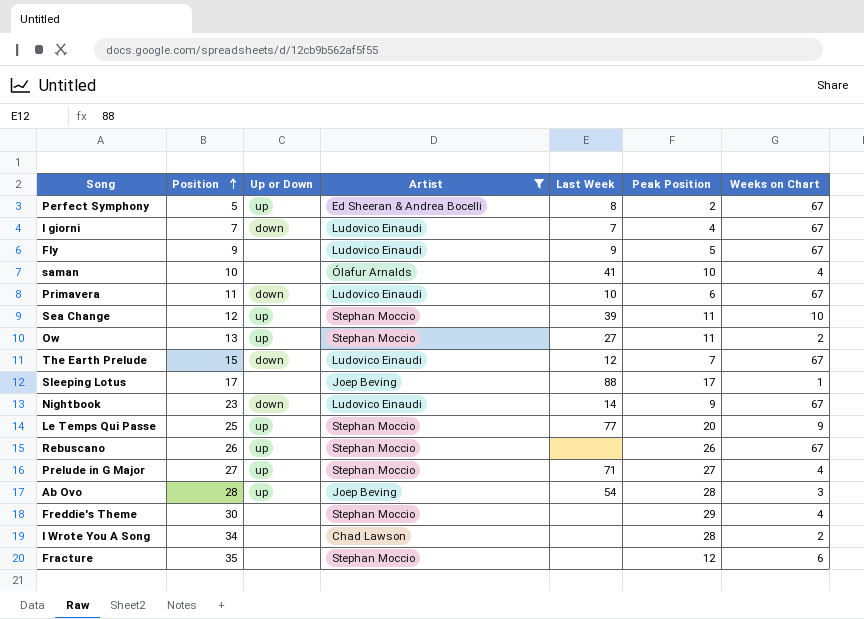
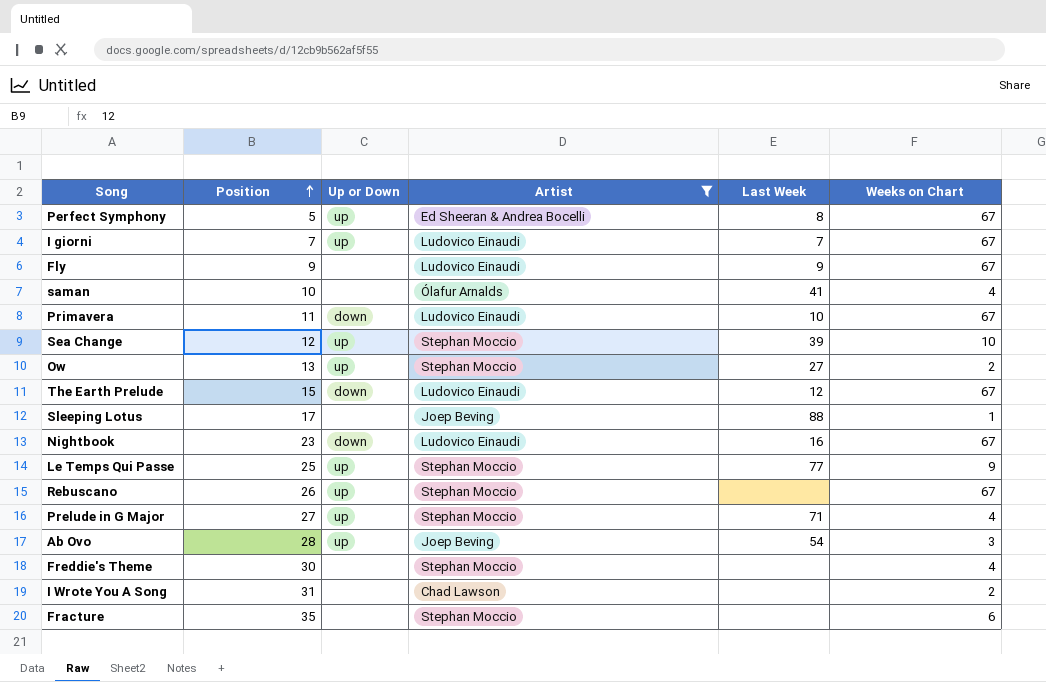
column Peak Position | position: 6 -> none
I giorni | Up or Down: down -> up
Nightbook | Last Week: 14 -> 16
I Wrote You A Song | Position: 34 -> 31

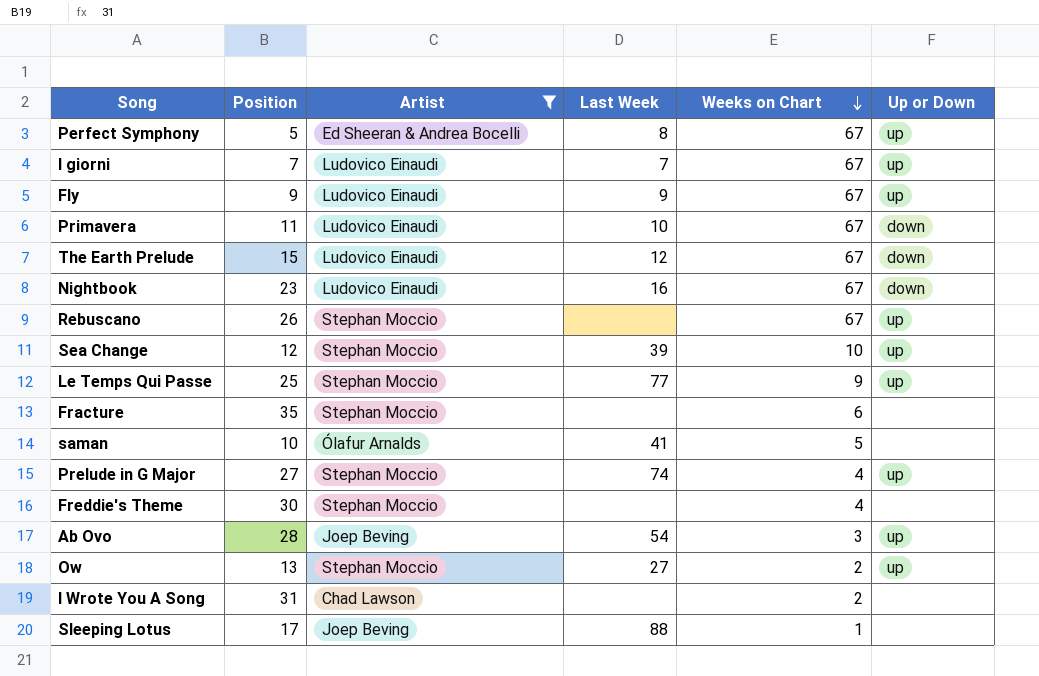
row order: Position ascending -> Weeks on Chart descending
column Up or Down | position: 3 -> 6
Fly | Up or Down: none -> up
saman | Weeks on Chart: 4 -> 5
Prelude in G Major | Last Week: 71 -> 74

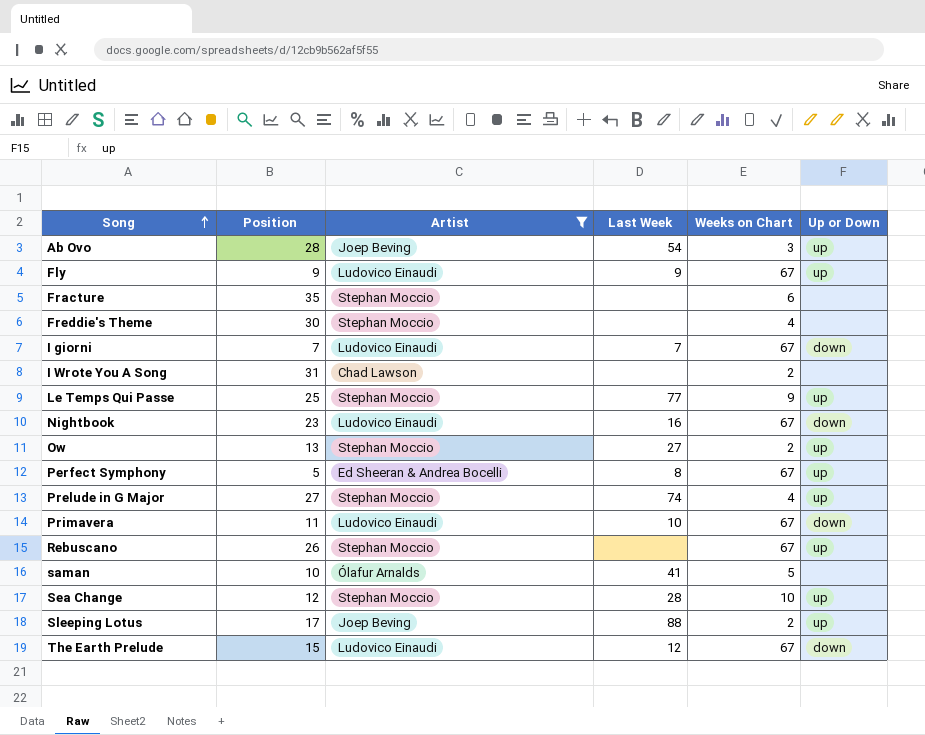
row order: Weeks on Chart descending -> Song ascending
I giorni | Up or Down: up -> down
Sea Change | Last Week: 39 -> 28
Sleeping Lotus | Weeks on Chart: 1 -> 2
Sleeping Lotus | Up or Down: none -> up

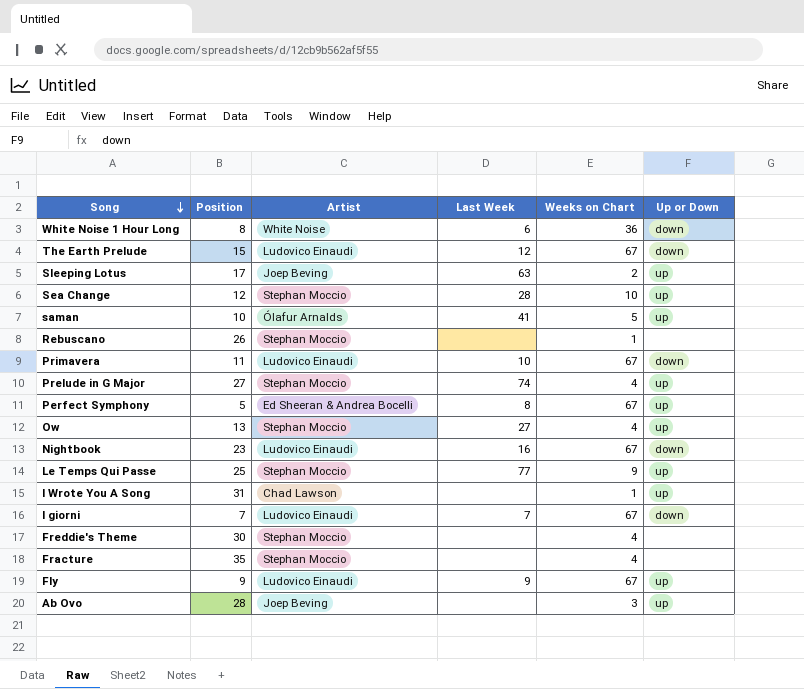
filter: Artist != White Noise -> none
row order: Song ascending -> Song descending
Sleeping Lotus | Last Week: 88 -> 63
saman | Up or Down: none -> up
Rebuscano | Weeks on Chart: 67 -> 1
Rebuscano | Up or Down: up -> none
Ow | Weeks on Chart: 2 -> 4
I Wrote You A Song | Weeks on Chart: 2 -> 1
I Wrote You A Song | Up or Down: none -> up
Fracture | Weeks on Chart: 6 -> 4
Ab Ovo | Last Week: 54 -> none

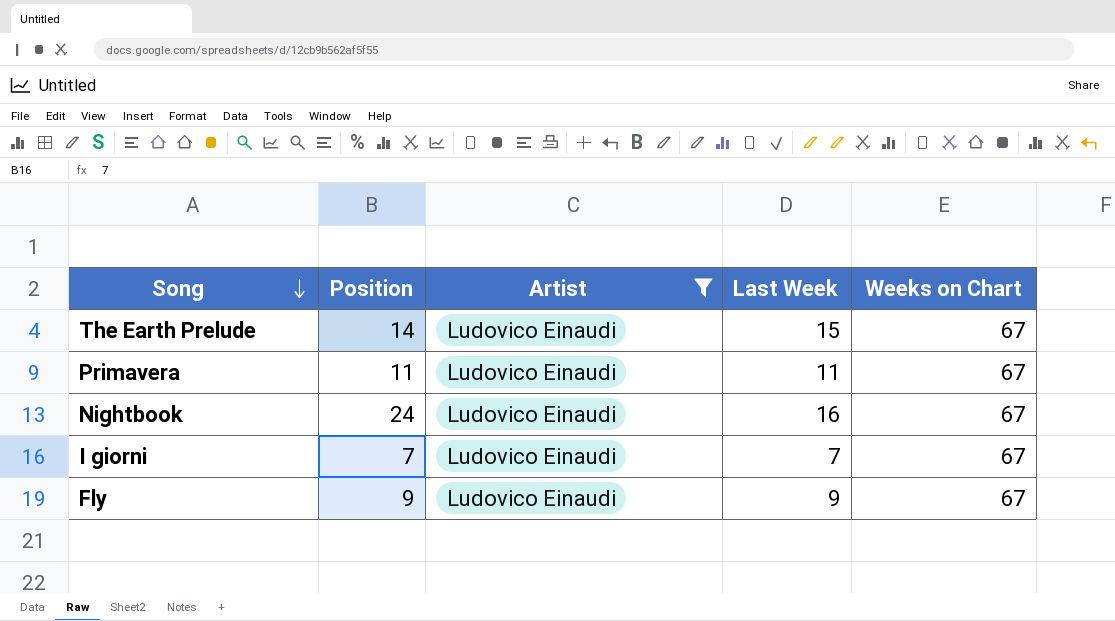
filter: none -> Artist = Ludovico Einaudi
column Up or Down | position: 6 -> none
The Earth Prelude | Position: 15 -> 14
The Earth Prelude | Last Week: 12 -> 15
Primavera | Last Week: 10 -> 11
Nightbook | Position: 23 -> 24

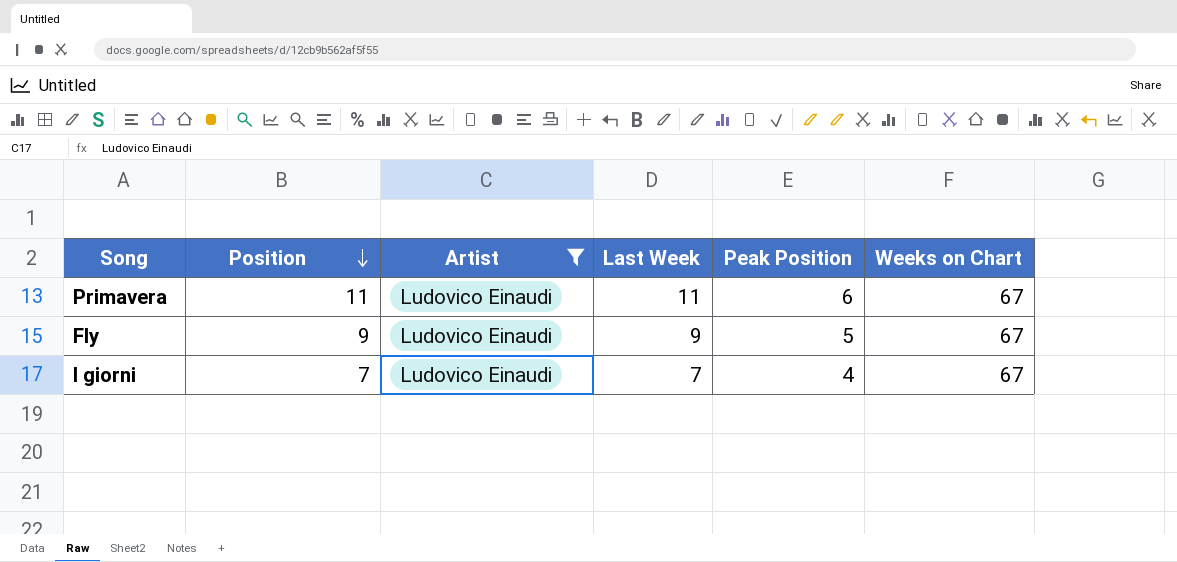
row order: Song descending -> Position descending
column Peak Position | position: none -> 5
row The Earth Prelude: 14 | Ludovico Einaudi | 15 | 67 -> none
row Nightbook: 24 | Ludovico Einaudi | 16 | 67 -> none

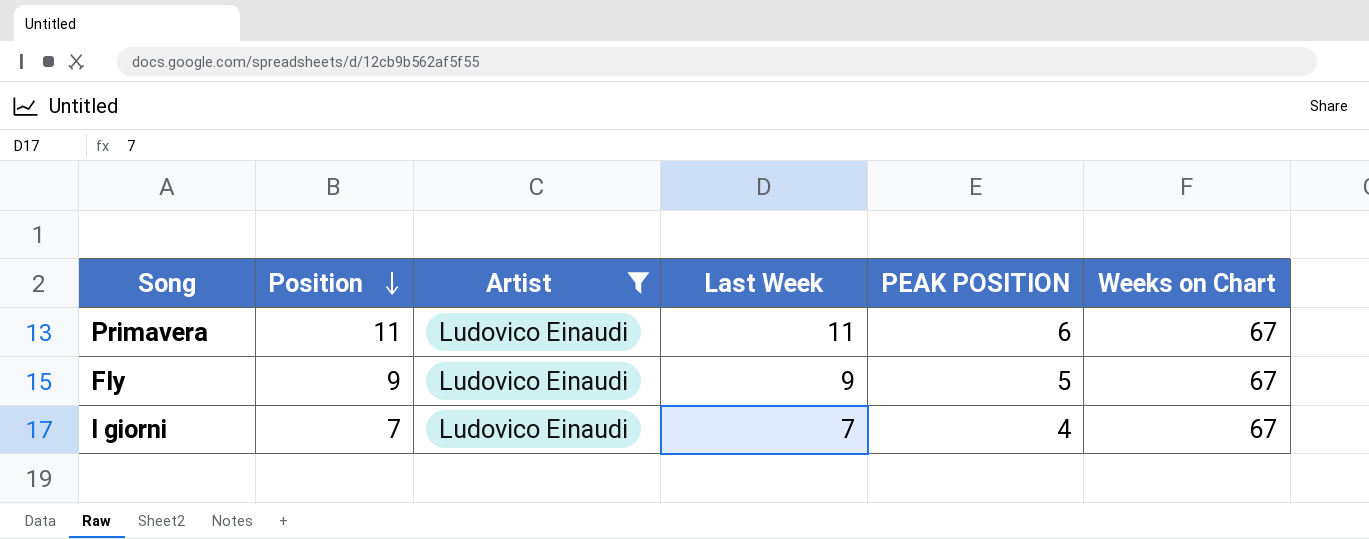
column name: Peak Position -> PEAK POSITION

